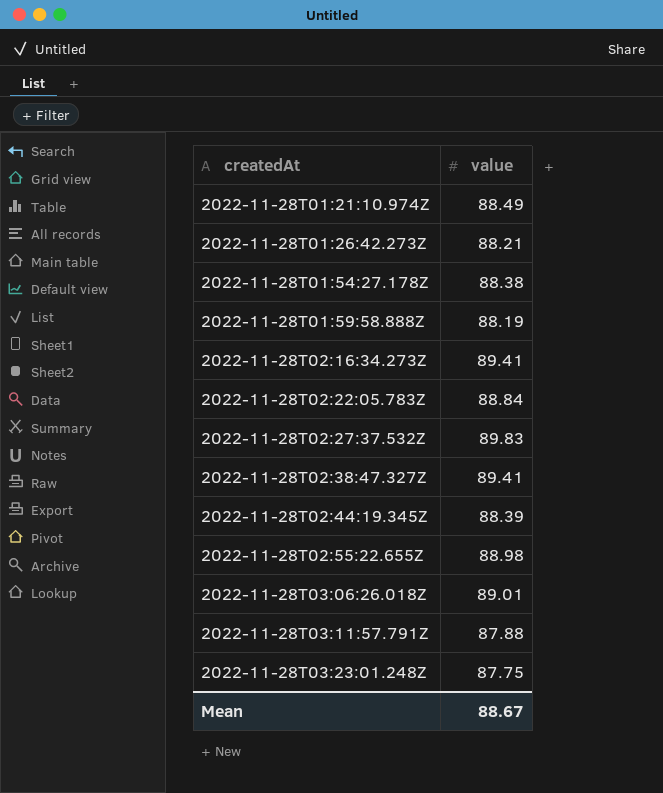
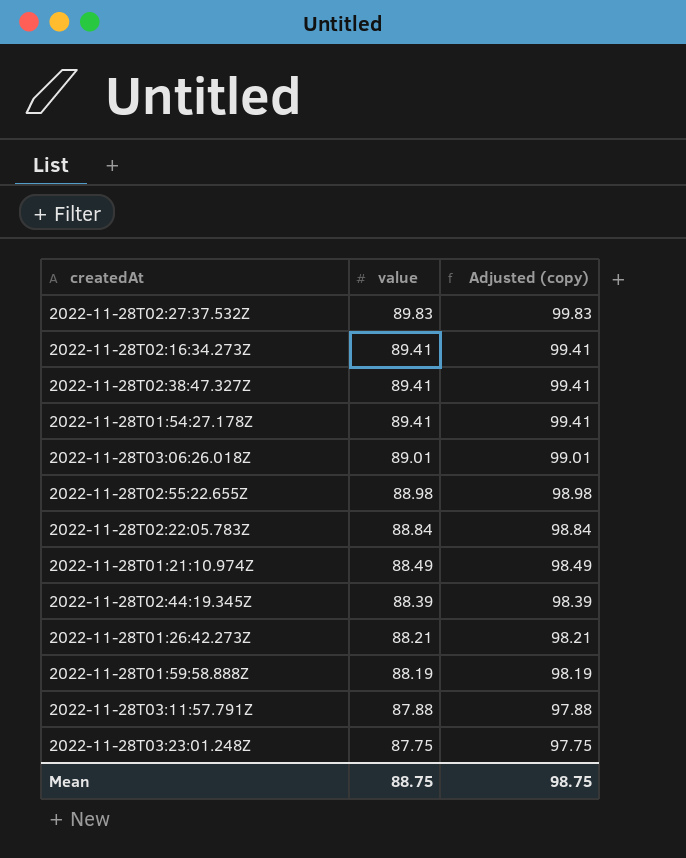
row order: createdAt ascending -> value descending
column Adjusted (copy) | formula: none -> [value] + 10
2022-11-28T01:54:27.178Z | value: 88.38 -> 89.41
Mean | value: 88.67 -> 88.75

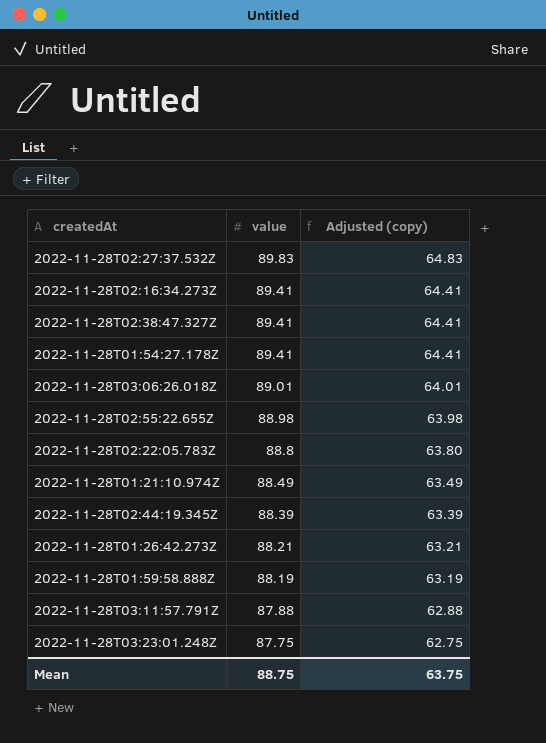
column Adjusted (copy) | formula: [value] + 10 -> [value] - 25
2022-11-28T02:22:05.783Z | value: 88.84 -> 88.8
Mean | Adjusted (copy): 98.75 -> 63.75

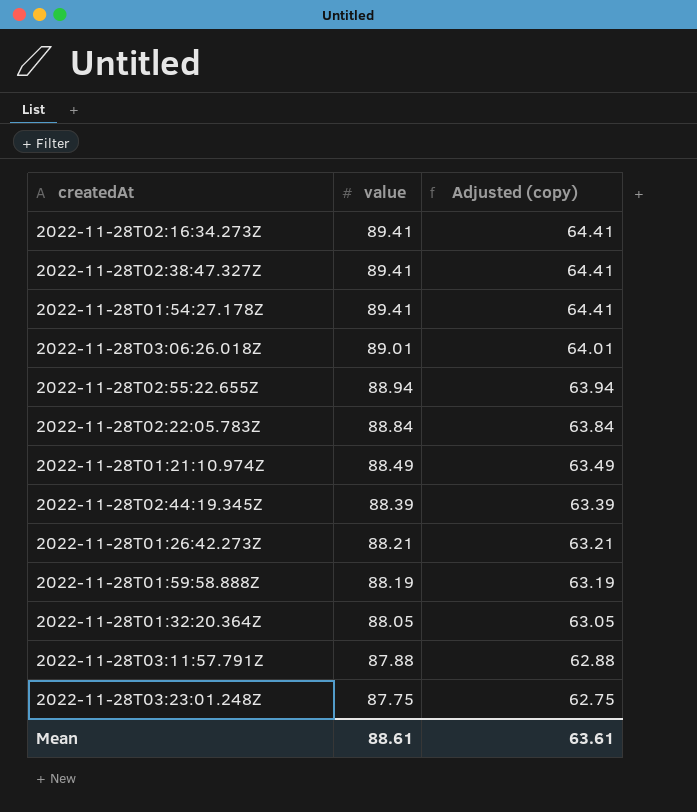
row 2022-11-28T02:27:37.532Z: 89.83 | 64.83 -> none
2022-11-28T02:55:22.655Z | value: 88.98 -> 88.94
2022-11-28T02:55:22.655Z | Adjusted (copy): 63.98 -> 63.94
2022-11-28T02:22:05.783Z | value: 88.8 -> 88.84
2022-11-28T02:22:05.783Z | Adjusted (copy): 63.80 -> 63.84
row 2022-11-28T01:32:20.364Z: none -> 88.05 | 63.05
Mean | value: 88.75 -> 88.61
Mean | Adjusted (copy): 63.75 -> 63.61

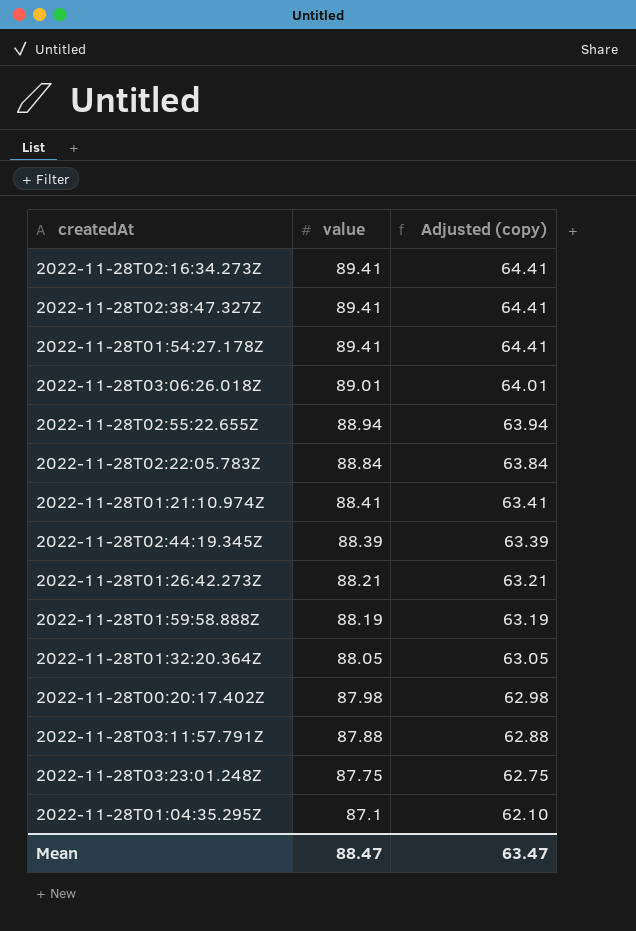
2022-11-28T01:21:10.974Z | value: 88.49 -> 88.41
2022-11-28T01:21:10.974Z | Adjusted (copy): 63.49 -> 63.41
row 2022-11-28T00:20:17.402Z: none -> 87.98 | 62.98
row 2022-11-28T01:04:35.295Z: none -> 87.1 | 62.10
Mean | value: 88.61 -> 88.47
Mean | Adjusted (copy): 63.61 -> 63.47

